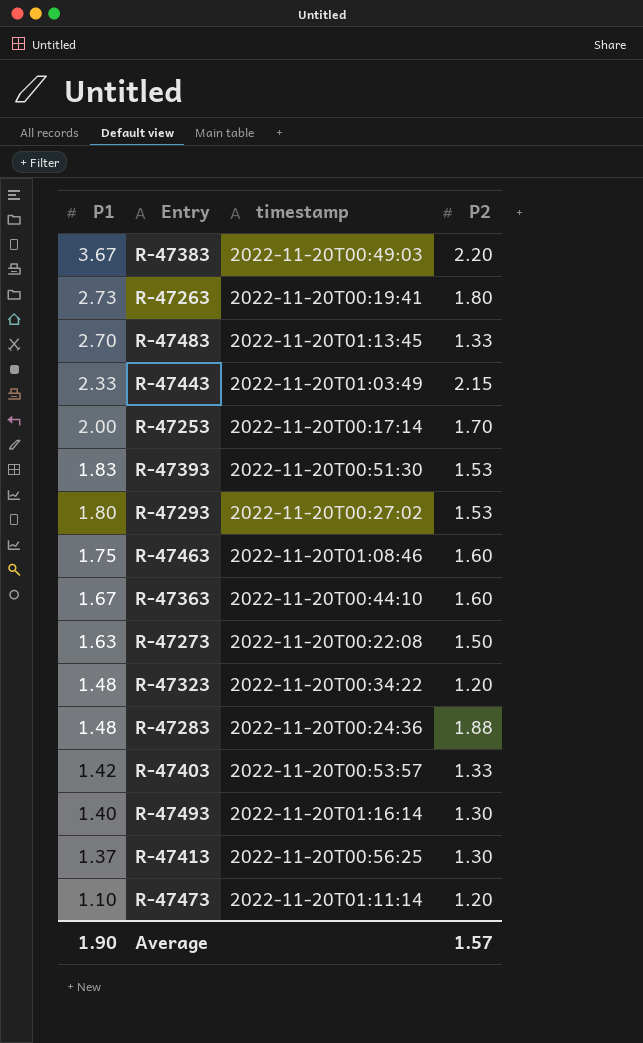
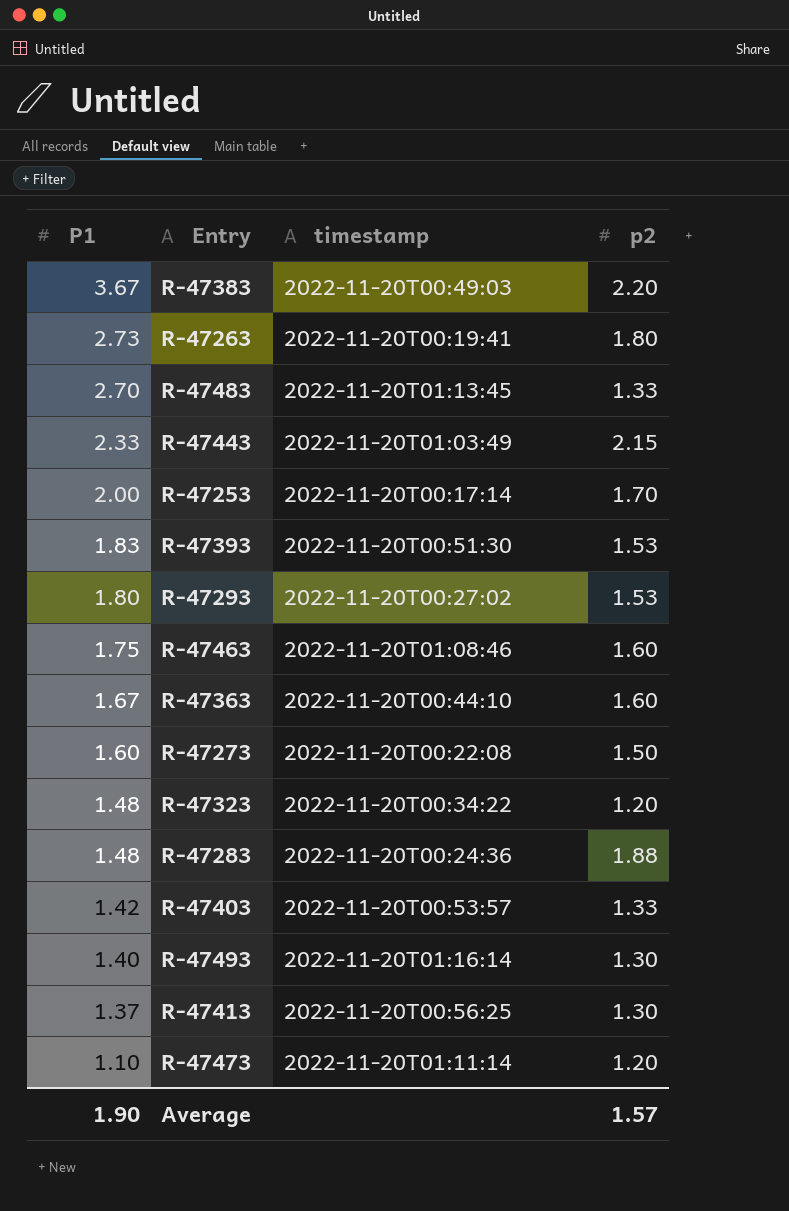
column name: P2 -> p2
R-47273 | P1: 1.63 -> 1.60

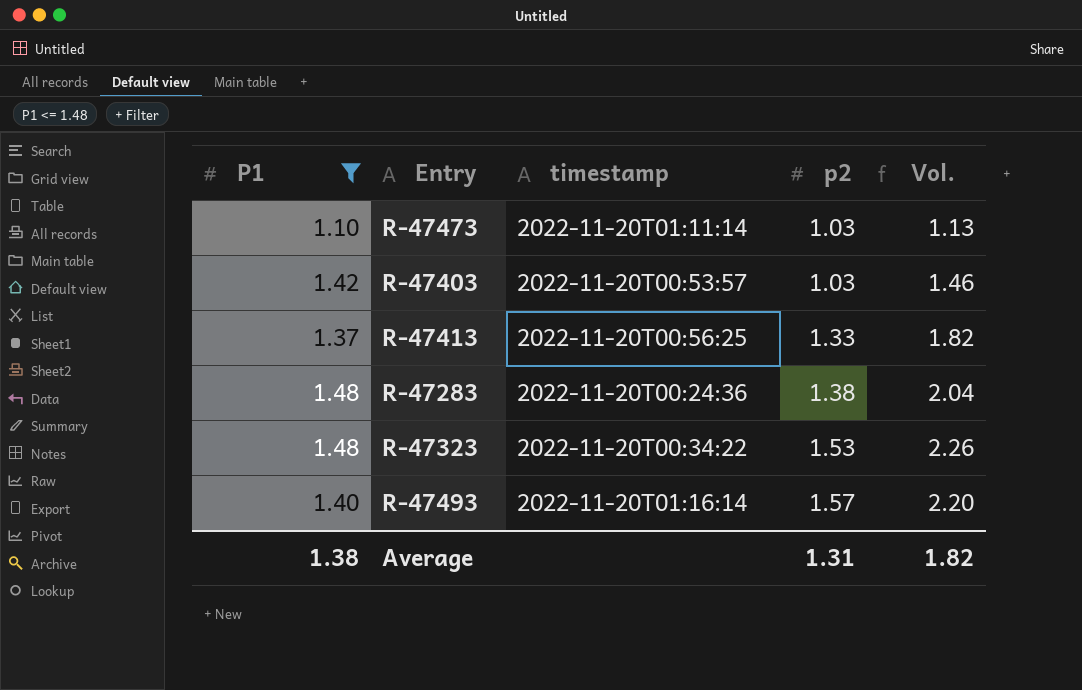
filter: none -> P1 <= 1.48
row order: P1 descending -> p2 ascending
column Vol. | formula: none -> [P1] * [p2]
R-47473 | p2: 1.20 -> 1.03
R-47403 | p2: 1.33 -> 1.03
R-47413 | p2: 1.30 -> 1.33
R-47283 | p2: 1.88 -> 1.38
R-47323 | p2: 1.20 -> 1.53
R-47493 | p2: 1.30 -> 1.57
Average | P1: 1.90 -> 1.38
Average | p2: 1.57 -> 1.31

